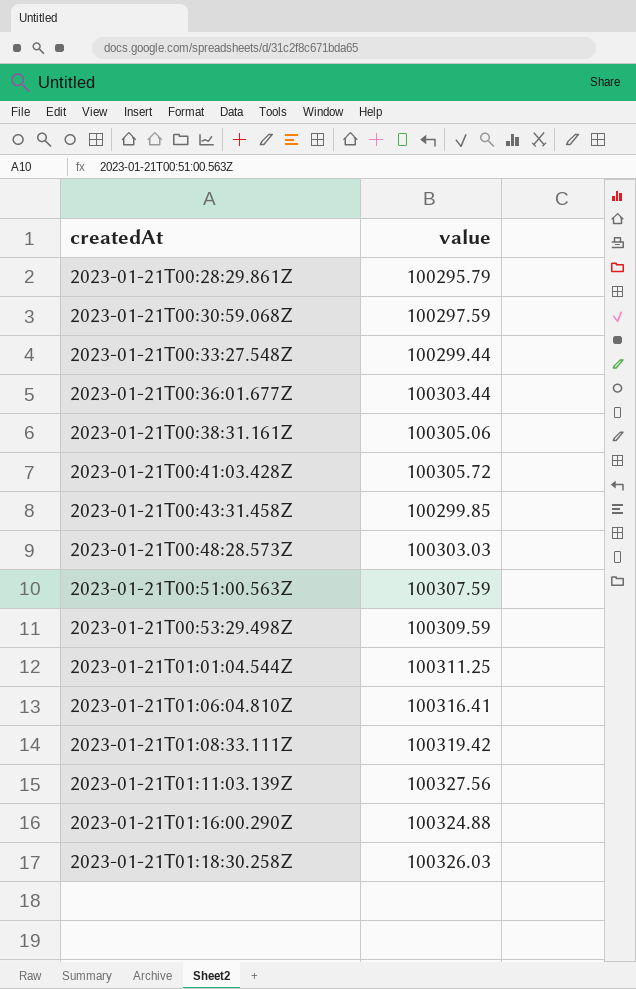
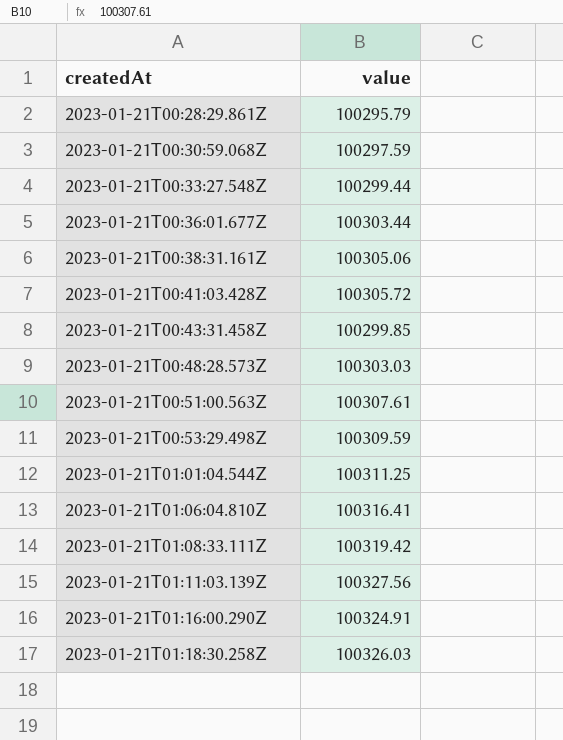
2023-01-21T00:51:00.563Z | value: 100307.59 -> 100307.61
2023-01-21T01:16:00.290Z | value: 100324.88 -> 100324.91

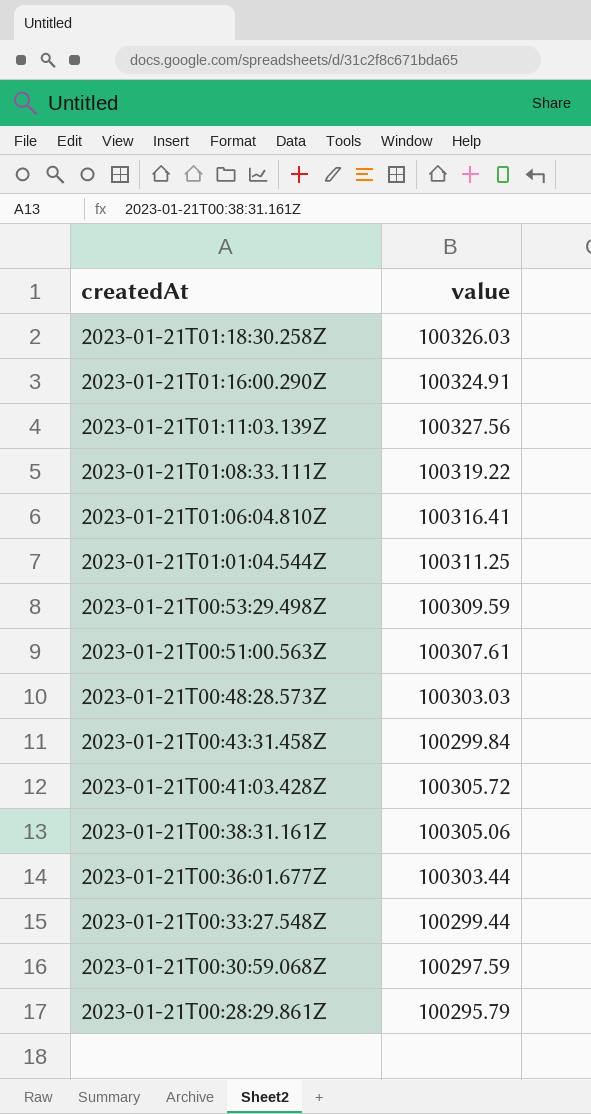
row order: createdAt ascending -> createdAt descending
2023-01-21T01:08:33.111Z | value: 100319.42 -> 100319.22
2023-01-21T00:43:31.458Z | value: 100299.85 -> 100299.84

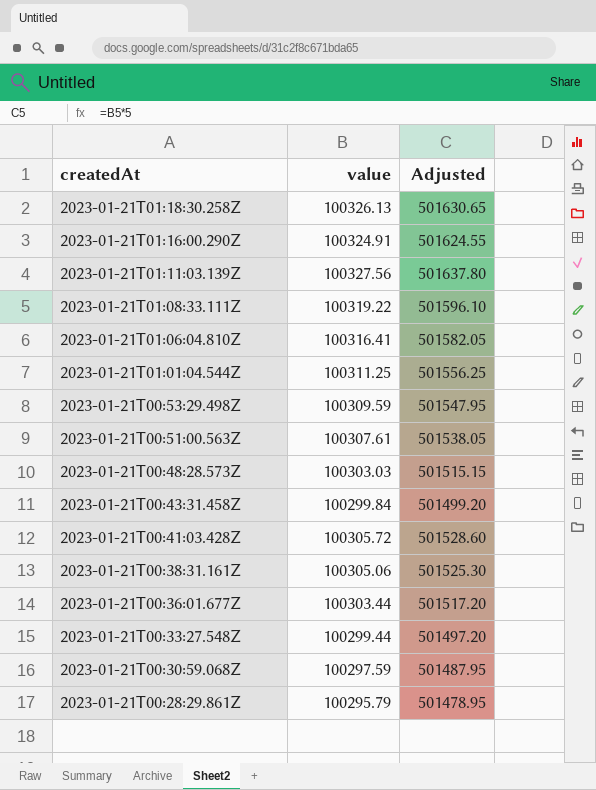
column Adjusted | formula: none -> [value] * 5
2023-01-21T01:18:30.258Z | value: 100326.03 -> 100326.13

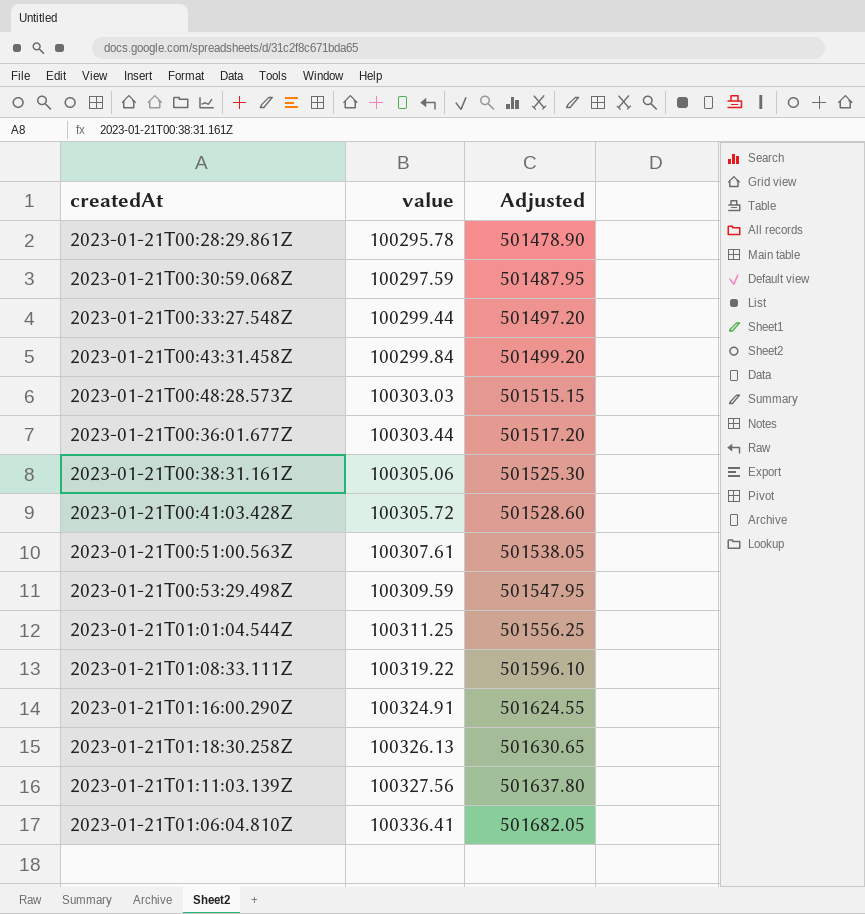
row order: createdAt descending -> value ascending
2023-01-21T00:28:29.861Z | value: 100295.79 -> 100295.78
2023-01-21T00:28:29.861Z | Adjusted: 501478.95 -> 501478.90
2023-01-21T01:06:04.810Z | value: 100316.41 -> 100336.41
2023-01-21T01:06:04.810Z | Adjusted: 501582.05 -> 501682.05

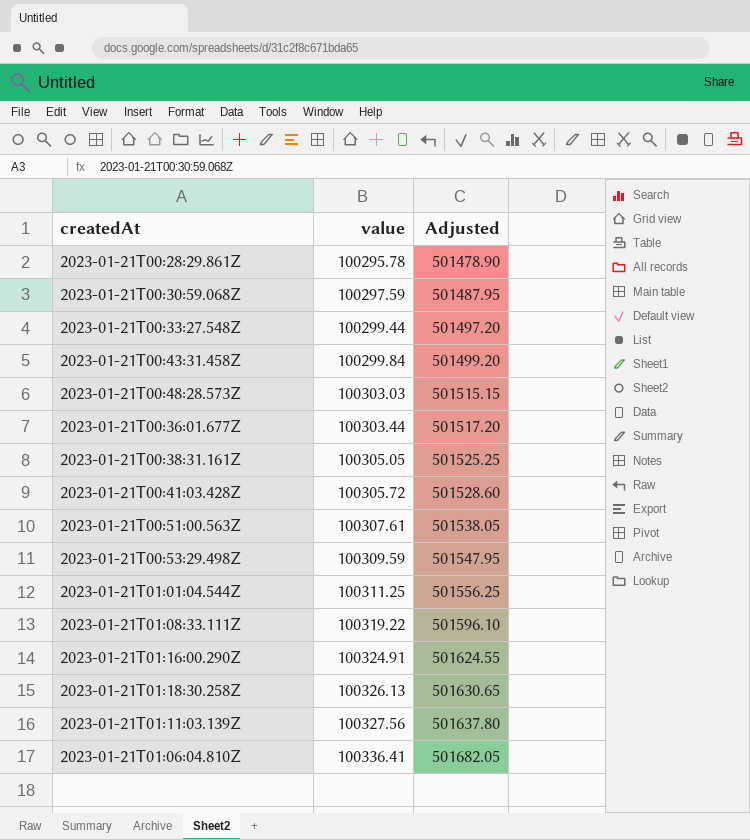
2023-01-21T00:38:31.161Z | value: 100305.06 -> 100305.05
2023-01-21T00:38:31.161Z | Adjusted: 501525.30 -> 501525.25

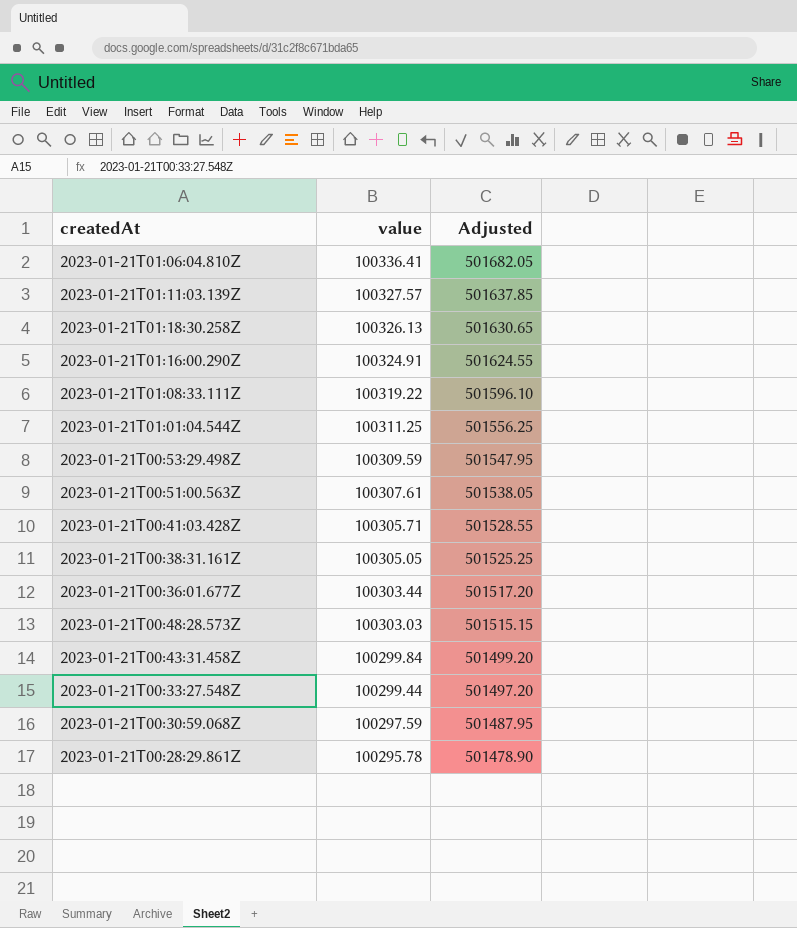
row order: value ascending -> value descending
2023-01-21T01:11:03.139Z | value: 100327.56 -> 100327.57
2023-01-21T01:11:03.139Z | Adjusted: 501637.80 -> 501637.85
2023-01-21T00:41:03.428Z | value: 100305.72 -> 100305.71
2023-01-21T00:41:03.428Z | Adjusted: 501528.60 -> 501528.55

